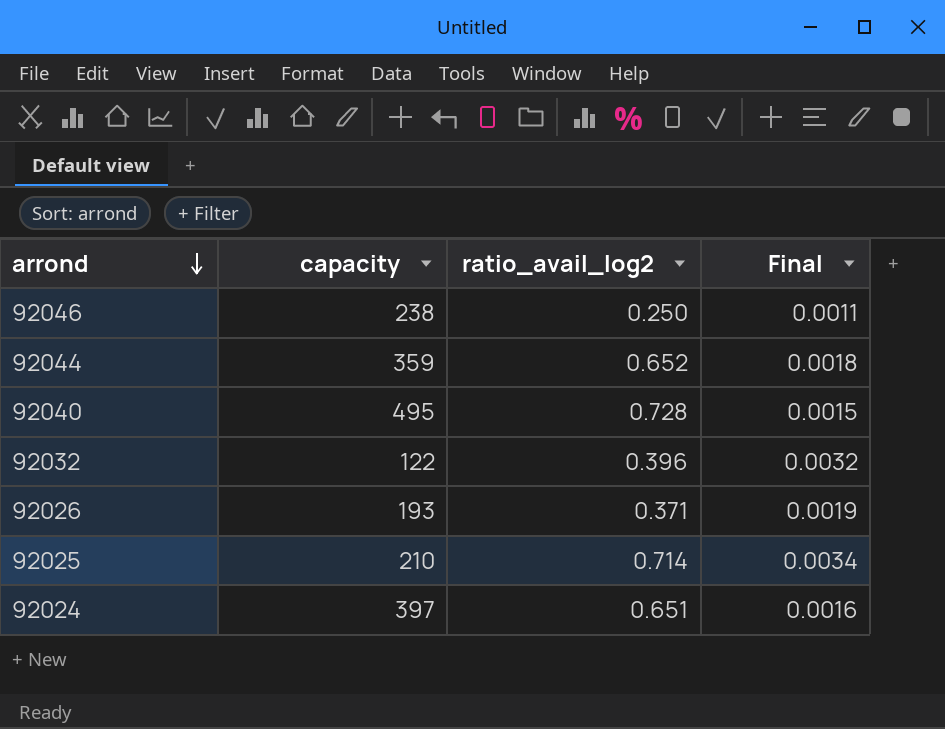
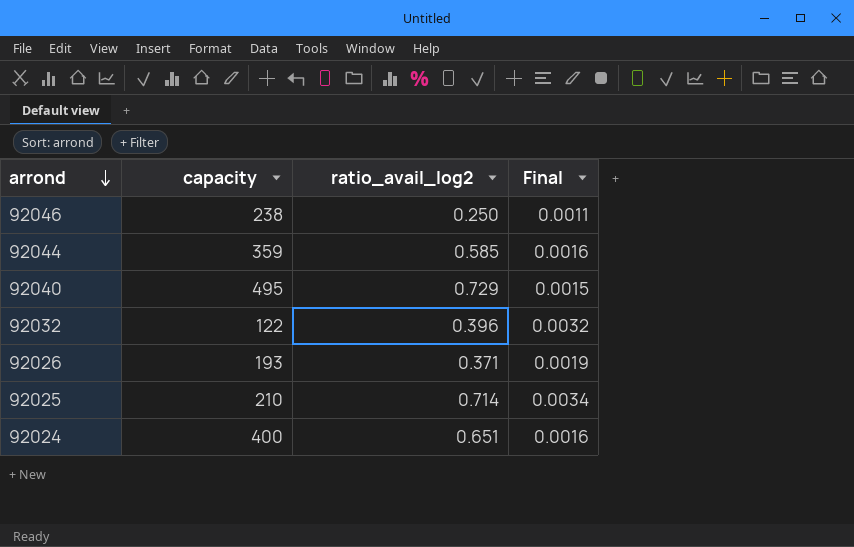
92044 | ratio_avail_log2: 0.652 -> 0.585
92044 | Final: 0.0018 -> 0.0016
92040 | ratio_avail_log2: 0.728 -> 0.729
92024 | capacity: 397 -> 400

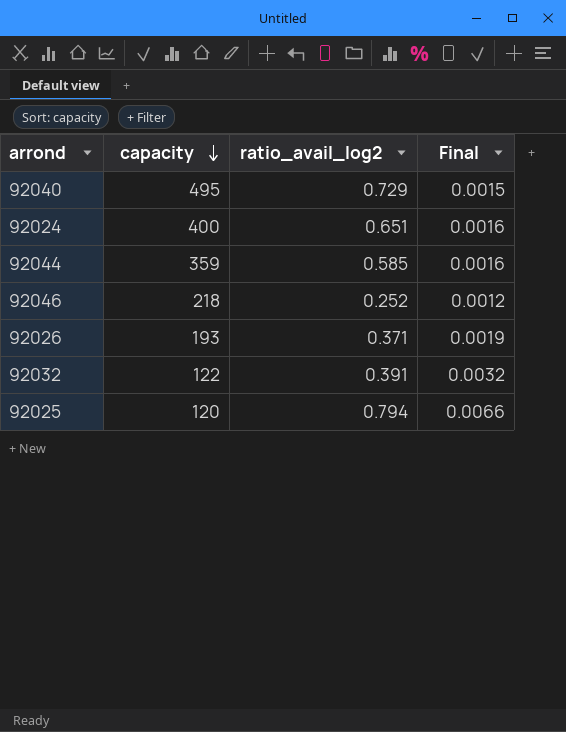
row order: arrond descending -> capacity descending
92046 | capacity: 238 -> 218
92046 | ratio_avail_log2: 0.250 -> 0.252
92046 | Final: 0.0011 -> 0.0012
92032 | ratio_avail_log2: 0.396 -> 0.391
92025 | capacity: 210 -> 120
92025 | ratio_avail_log2: 0.714 -> 0.794
92025 | Final: 0.0034 -> 0.0066

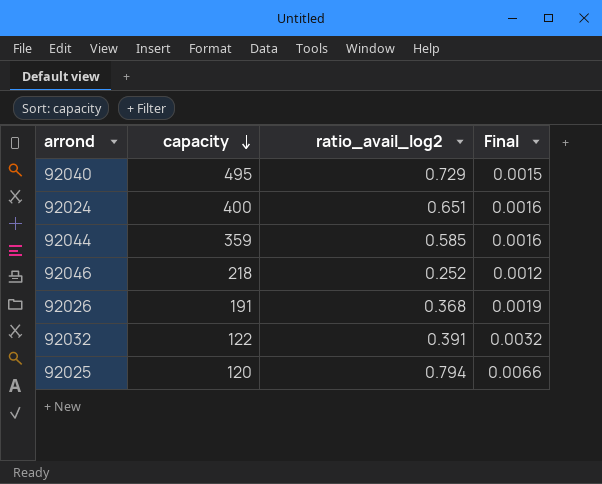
92026 | capacity: 193 -> 191
92026 | ratio_avail_log2: 0.371 -> 0.368

